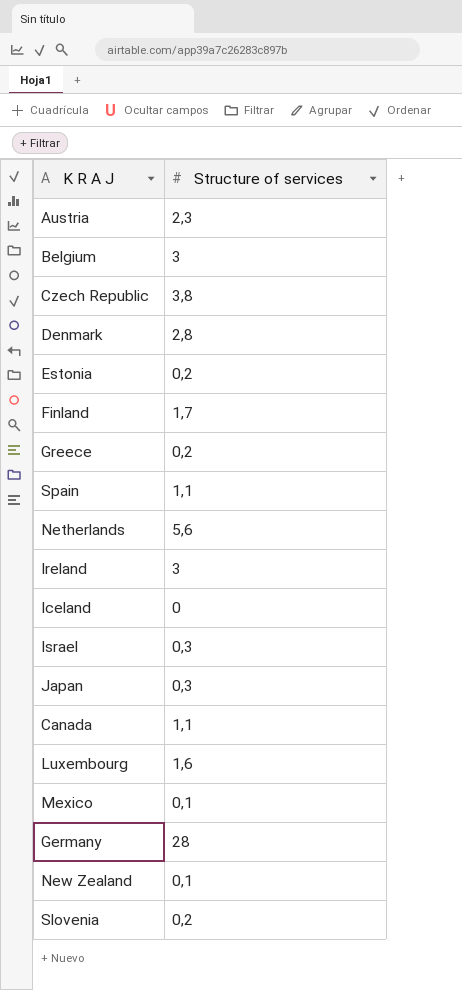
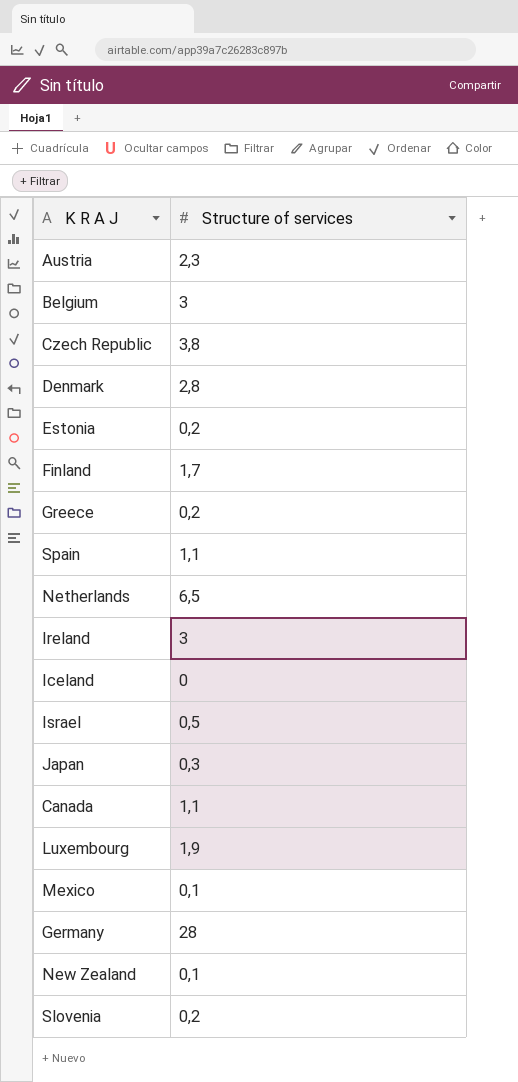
Netherlands | Structure of services: 5,6 -> 6,5
Israel | Structure of services: 0,3 -> 0,5
Luxembourg | Structure of services: 1,6 -> 1,9

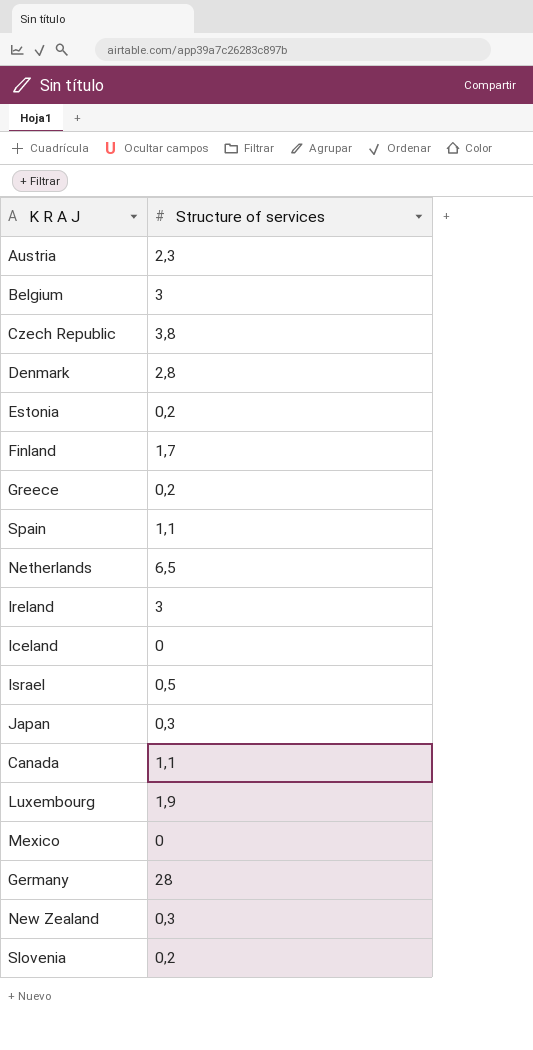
Mexico | Structure of services: 0,1 -> 0
New Zealand | Structure of services: 0,1 -> 0,3

